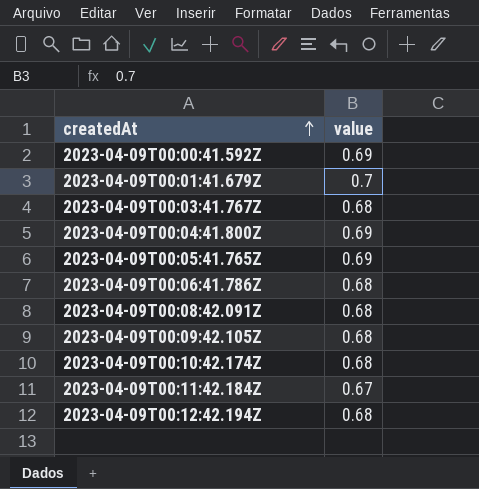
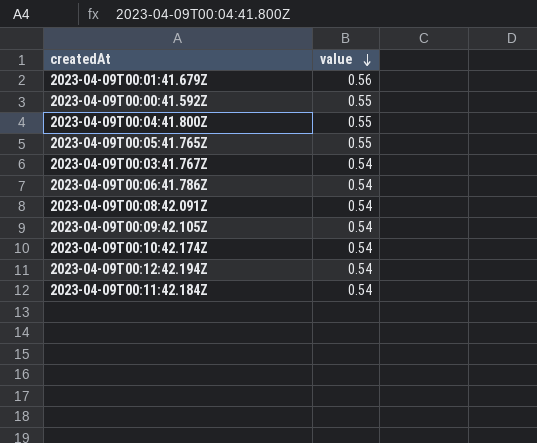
row order: createdAt ascending -> value descending
2023-04-09T00:01:41.679Z | value: 0.7 -> 0.56
2023-04-09T00:00:41.592Z | value: 0.69 -> 0.55
2023-04-09T00:04:41.800Z | value: 0.69 -> 0.55
2023-04-09T00:05:41.765Z | value: 0.69 -> 0.55
2023-04-09T00:03:41.767Z | value: 0.68 -> 0.54
2023-04-09T00:06:41.786Z | value: 0.68 -> 0.54
2023-04-09T00:08:42.091Z | value: 0.68 -> 0.54
2023-04-09T00:09:42.105Z | value: 0.68 -> 0.54
2023-04-09T00:10:42.174Z | value: 0.68 -> 0.54
2023-04-09T00:12:42.194Z | value: 0.68 -> 0.54
2023-04-09T00:11:42.184Z | value: 0.67 -> 0.54

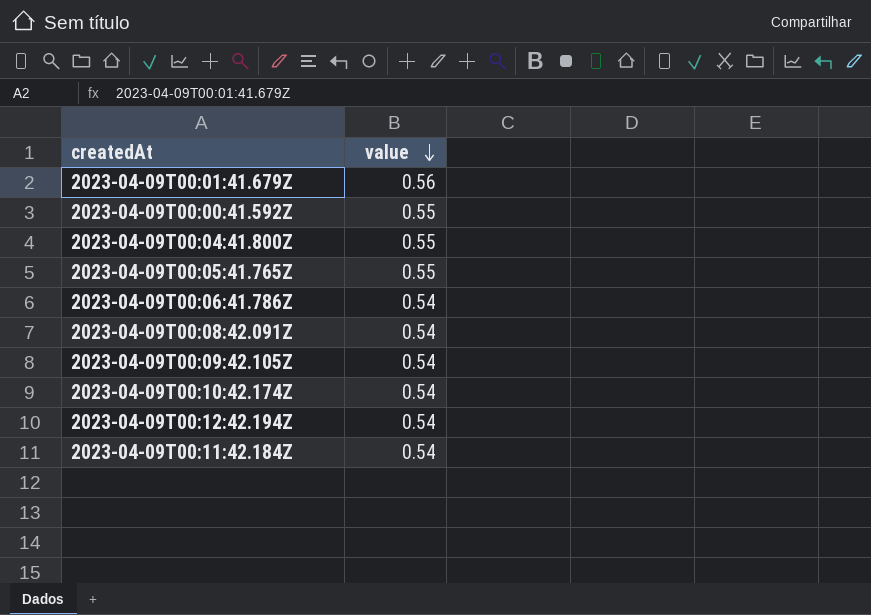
row 2023-04-09T00:03:41.767Z: 0.54 -> none

